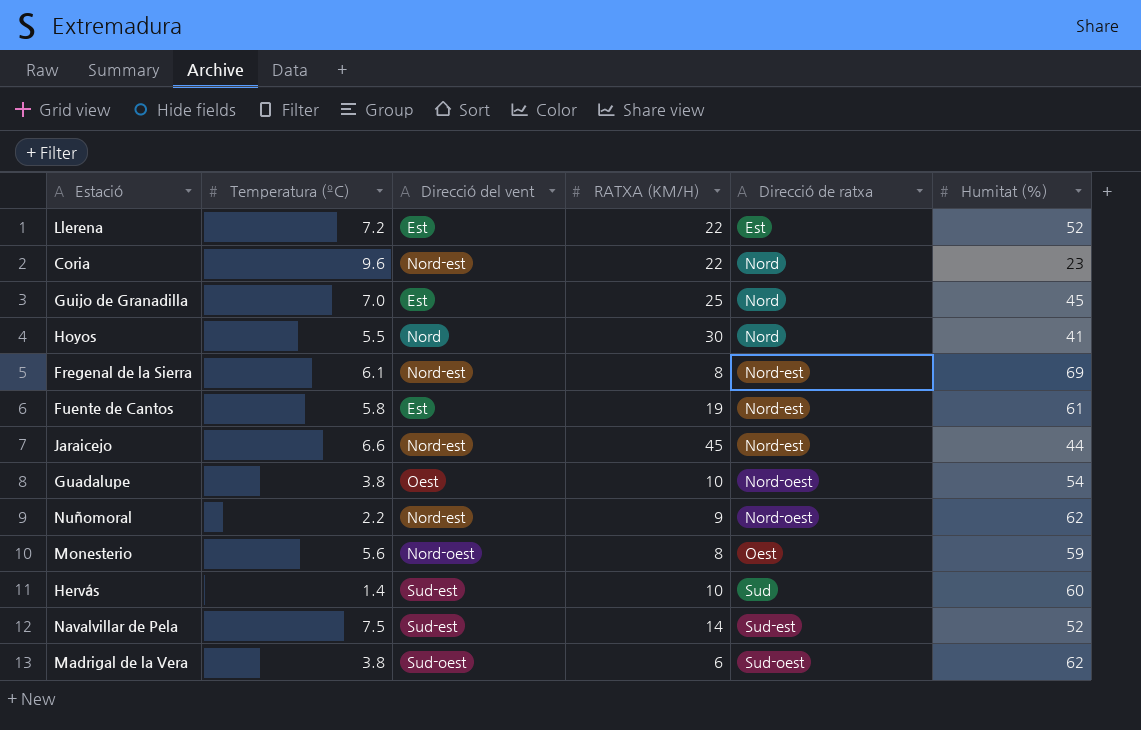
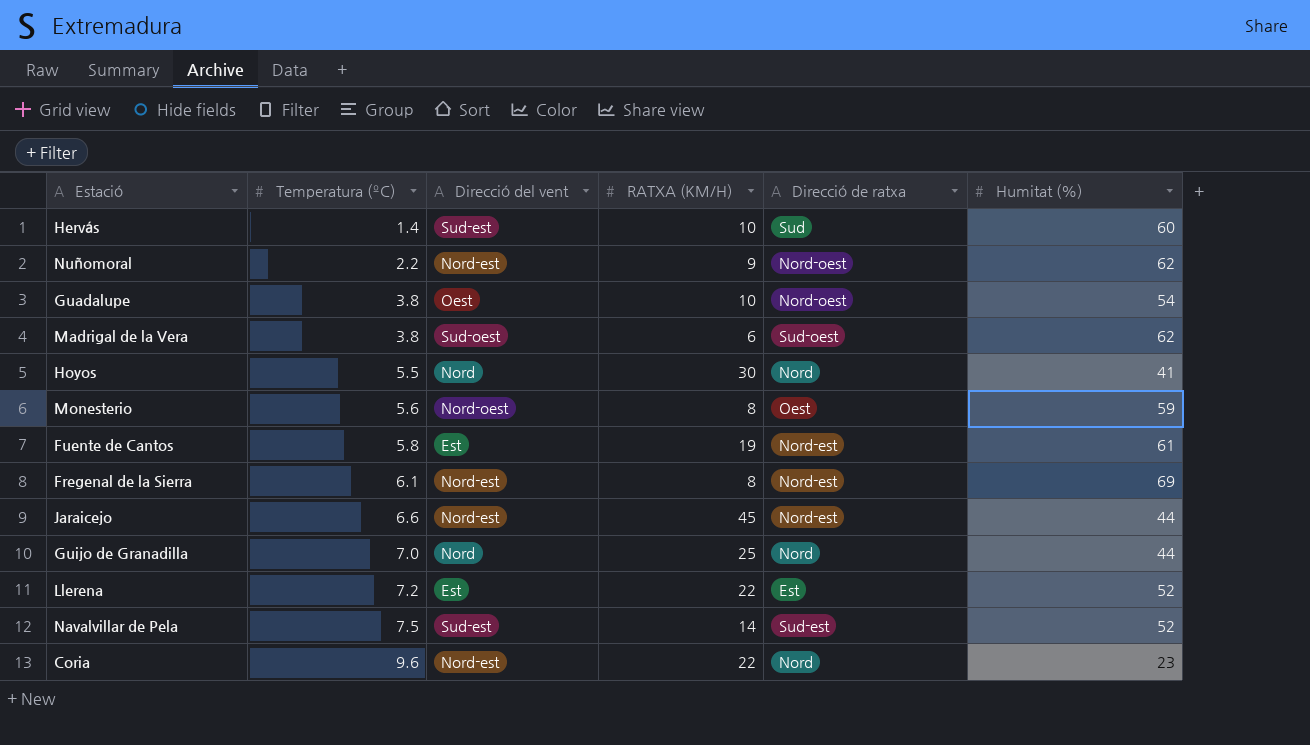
row order: Direcció de ratxa ascending -> Temperatura (ºC) ascending
Guijo de Granadilla | Direcció del vent: Est -> Nord
Guijo de Granadilla | Humitat (%): 45 -> 44

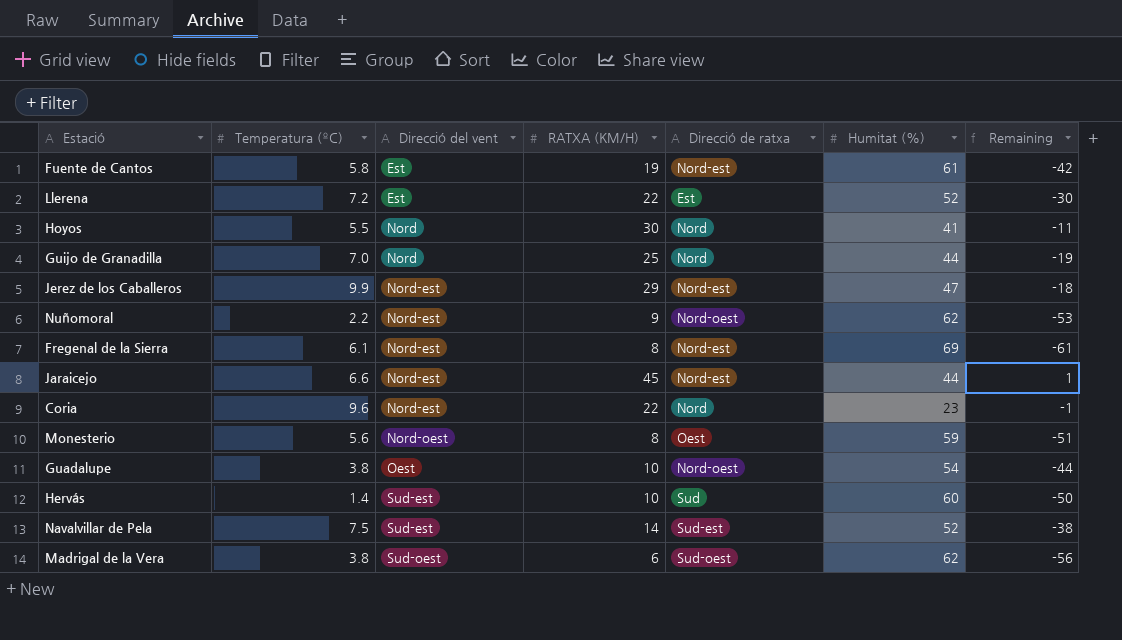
row order: Temperatura (ºC) ascending -> Direcció del vent ascending
column Remaining | formula: none -> [RATXA (KM/H)] - [Humitat (%)]
row Jerez de los Caballeros: none -> 9.9 | Nord-est | 29 | Nord-est | 47 | -18

